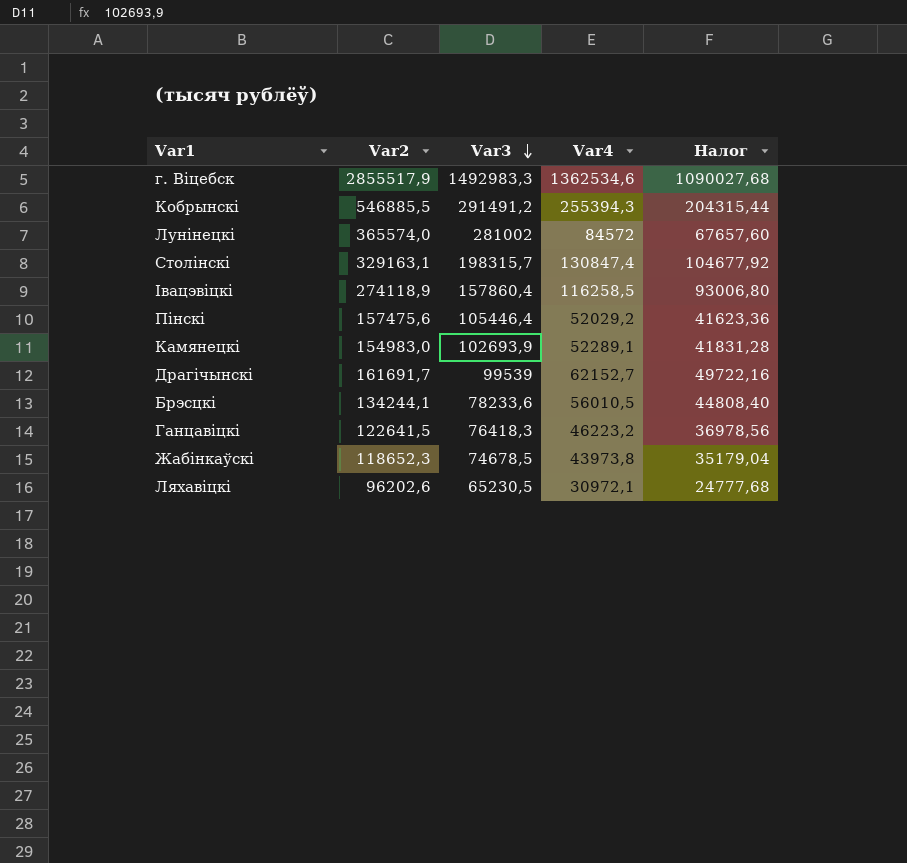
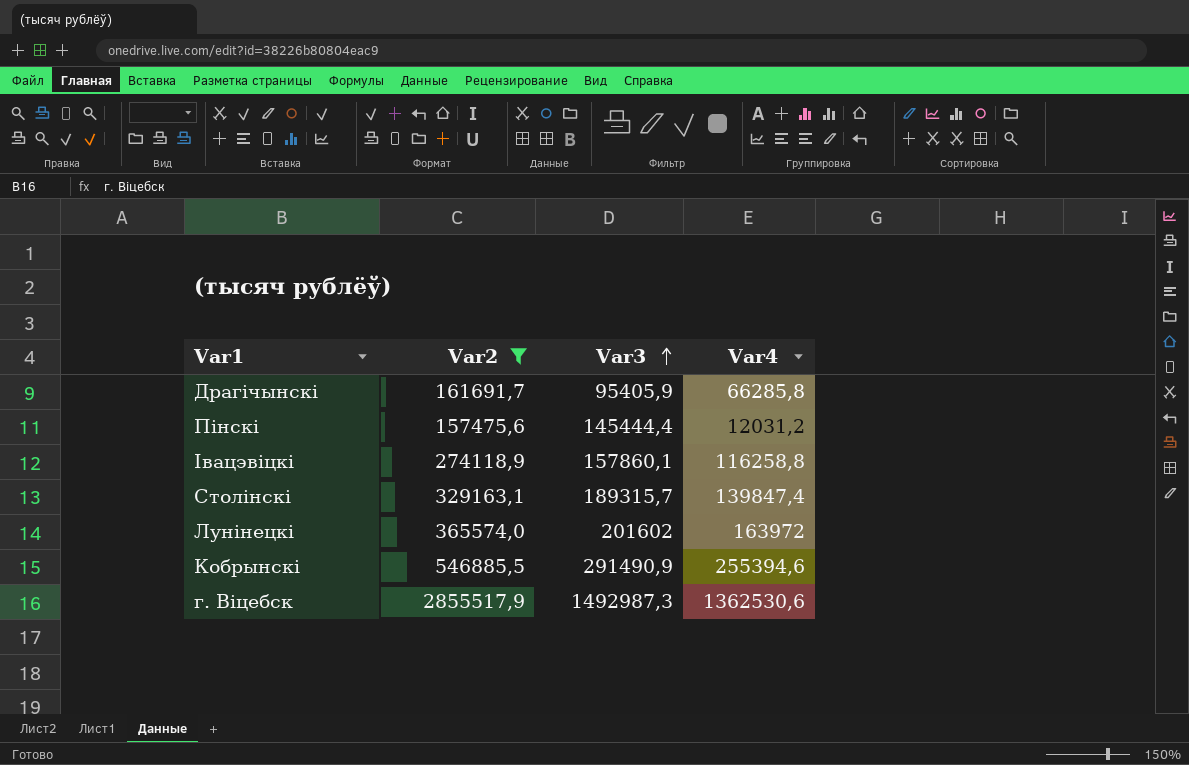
filter: none -> Var2 >= 157475,6
row order: Var3 descending -> Var3 ascending
column Налог | formula: [Var4] * 0,8 -> none
Драгічынскі | Var3: 99539 -> 95405,9
Драгічынскі | Var4: 62152,7 -> 66285,8
Пінскі | Var3: 105446,4 -> 145444,4
Пінскі | Var4: 52029,2 -> 12031,2
Івацэвіцкі | Var3: 157860,4 -> 157860,1
Івацэвіцкі | Var4: 116258,5 -> 116258,8
Столінскі | Var3: 198315,7 -> 189315,7
Столінскі | Var4: 130847,4 -> 139847,4
Лунінецкі | Var3: 281002 -> 201602
Лунінецкі | Var4: 84572 -> 163972
Кобрынскі | Var3: 291491,2 -> 291490,9
Кобрынскі | Var4: 255394,3 -> 255394,6
г. Вiцебск | Var3: 1492983,3 -> 1492987,3
г. Вiцебск | Var4: 1362534,6 -> 1362530,6

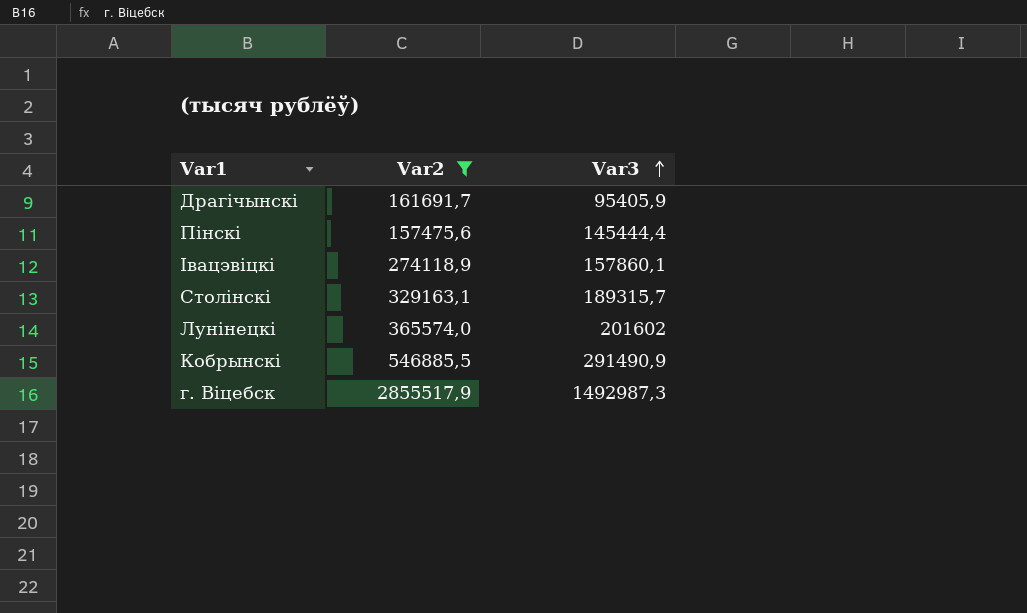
column Var4 | formula: [Var2] - [Var3] -> none

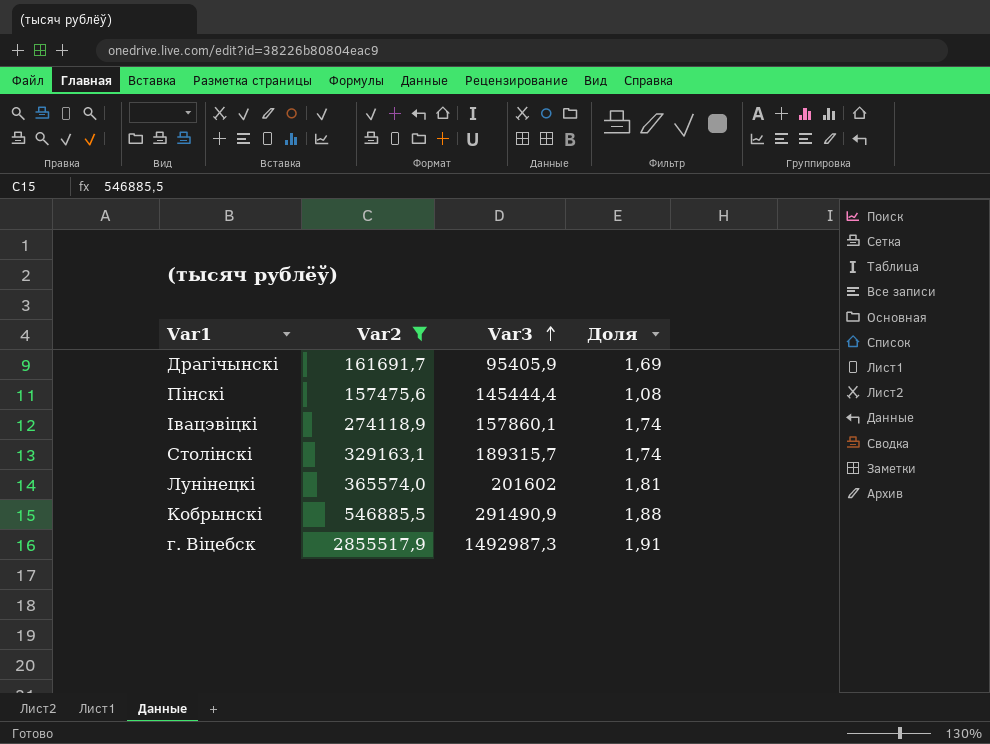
column Доля | formula: none -> [Var2] / [Var3]

